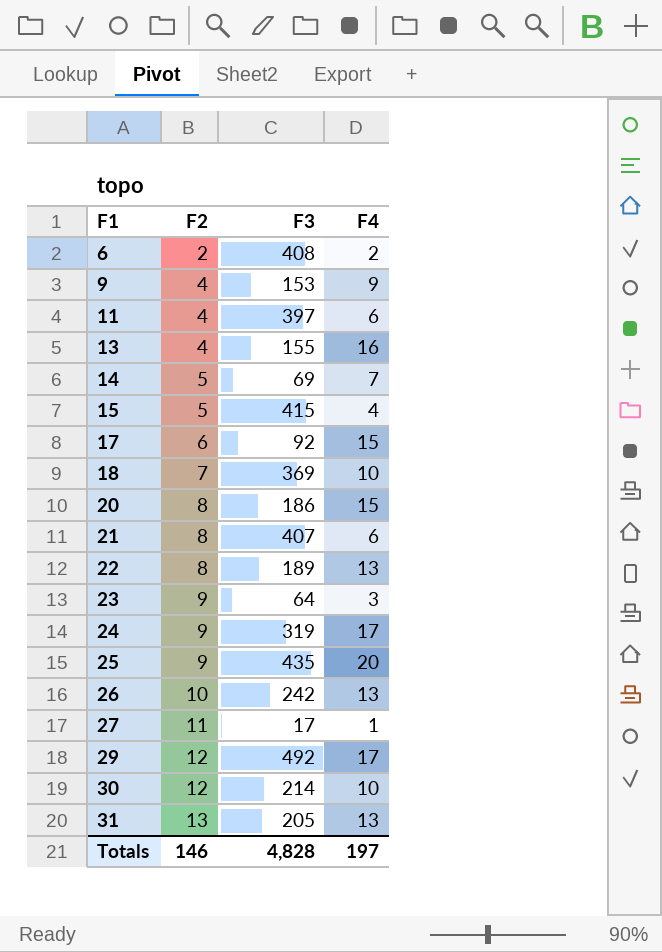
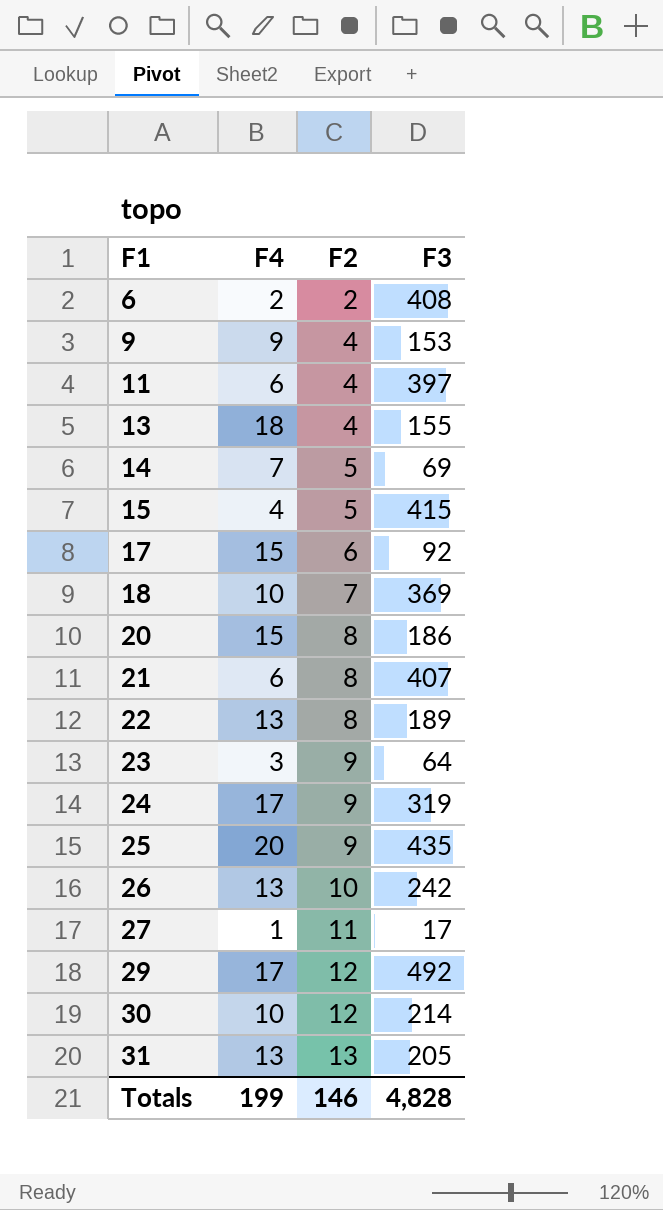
column F4 | position: 4 -> 2
13 | F4: 16 -> 18
Totals | F4: 197 -> 199

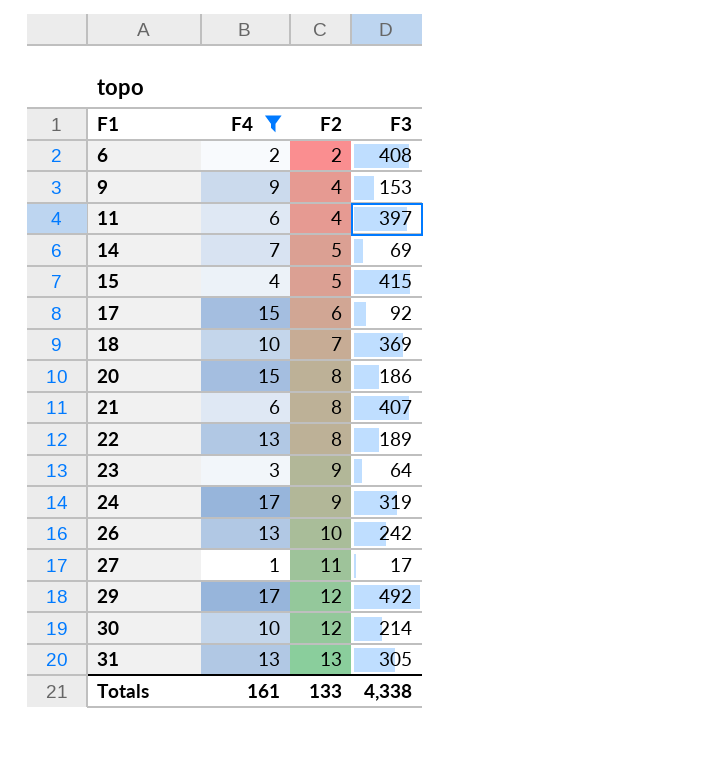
filter: none -> F4 <= 17
31 | F3: 205 -> 305
Totals | F4: 199 -> 161
Totals | F2: 146 -> 133
Totals | F3: 4,828 -> 4,338

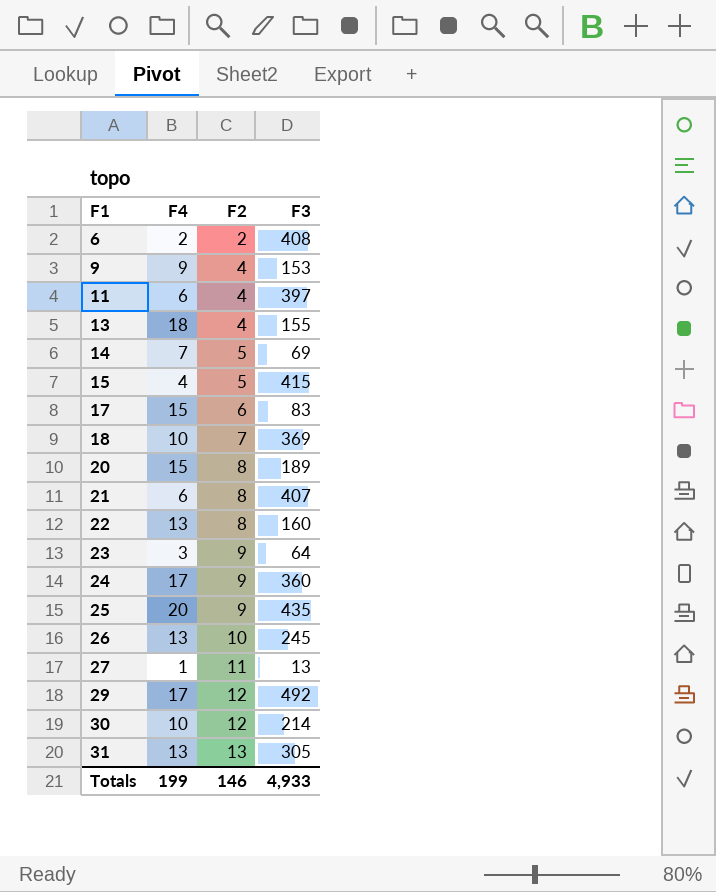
filter: F4 <= 17 -> none
17 | F3: 92 -> 83
20 | F3: 186 -> 189
22 | F3: 189 -> 160
24 | F3: 319 -> 360
26 | F3: 242 -> 245
27 | F3: 17 -> 13
Totals | F4: 161 -> 199
Totals | F2: 133 -> 146
Totals | F3: 4,338 -> 4,933

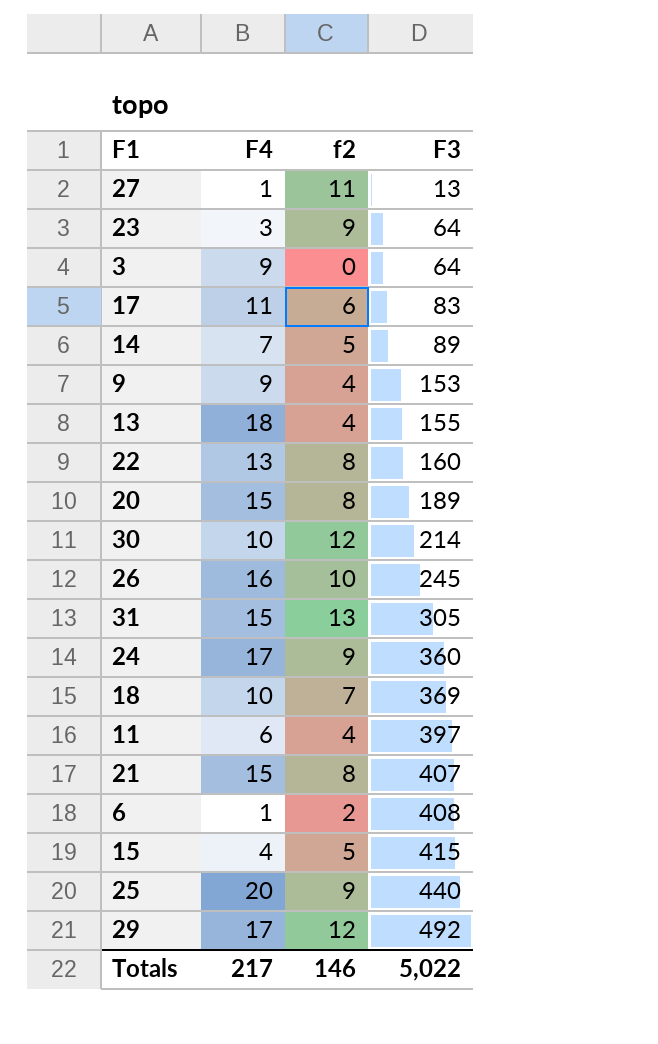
row order: F1 ascending -> F3 ascending
column name: F2 -> f2
row 3: none -> 9 | 0 | 64
17 | F4: 15 -> 11
14 | F3: 69 -> 89
26 | F4: 13 -> 16
31 | F4: 13 -> 15
21 | F4: 6 -> 15
6 | F4: 2 -> 1
25 | F3: 435 -> 440
Totals | F4: 199 -> 217
Totals | F3: 4,933 -> 5,022

